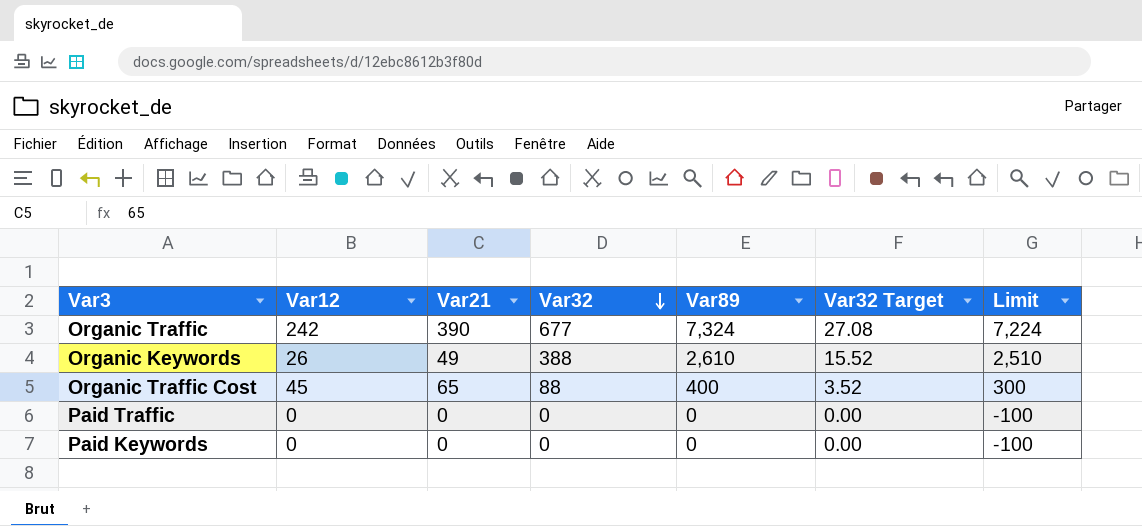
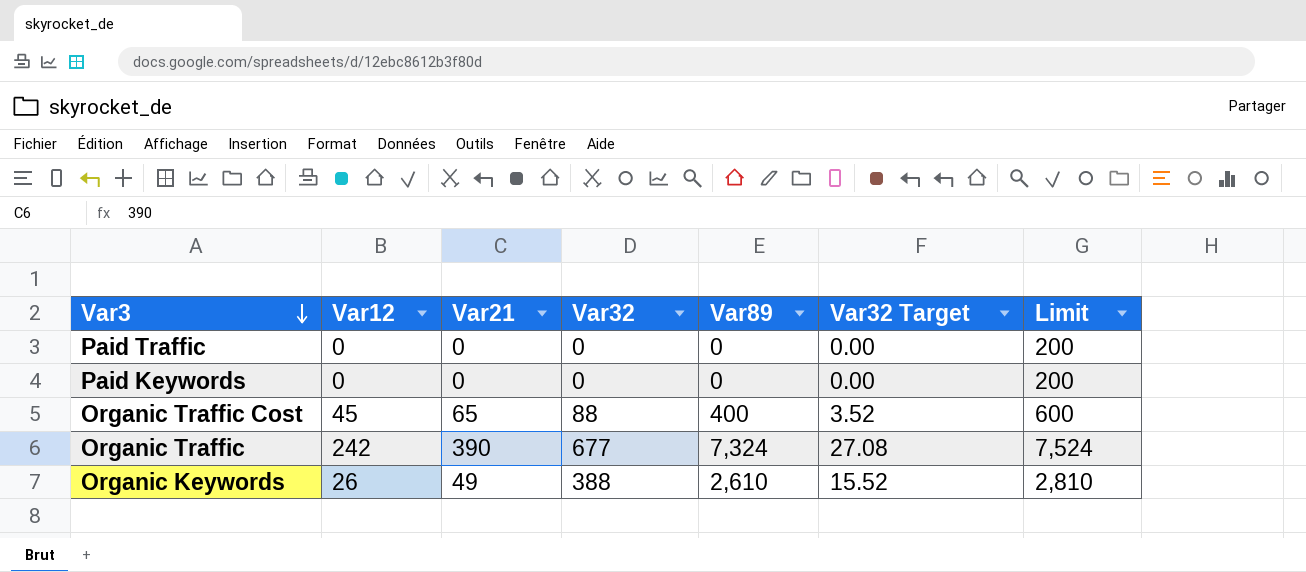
row order: Var32 descending -> Var3 descending
column Limit | formula: [Var89] - 100 -> [Var89] + 200

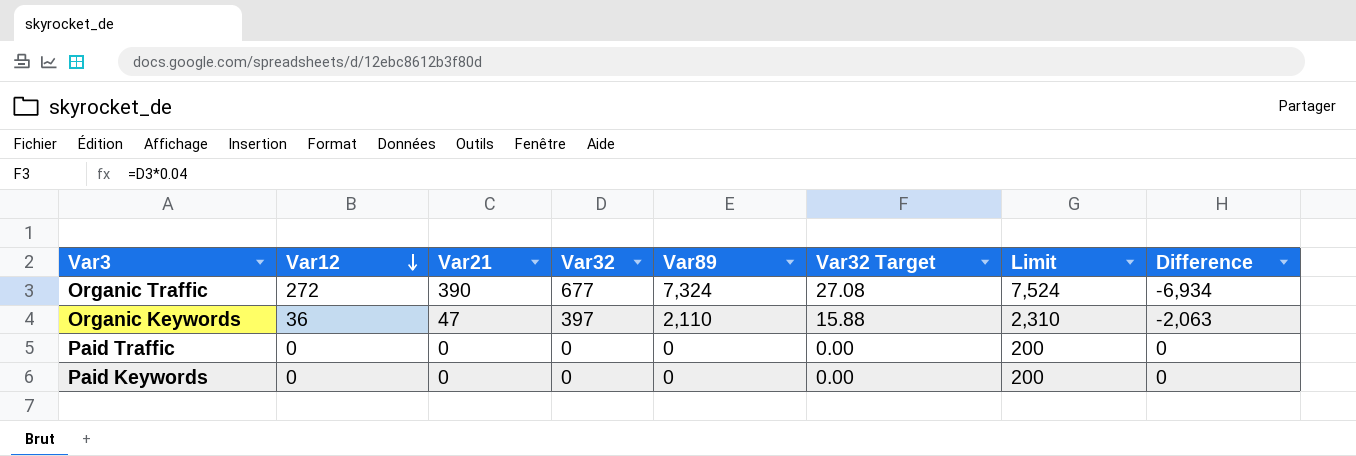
row order: Var3 descending -> Var12 descending
column Difference | formula: none -> [Var21] - [Var89]
row Organic Traffic Cost: 45 | 65 | 88 | 400 | 3.52 | 600 -> none
Organic Traffic | Var12: 242 -> 272
Organic Keywords | Var12: 26 -> 36
Organic Keywords | Var21: 49 -> 47
Organic Keywords | Var32: 388 -> 397
Organic Keywords | Var89: 2,610 -> 2,110
Organic Keywords | Var32 Target: 15.52 -> 15.88
Organic Keywords | Limit: 2,810 -> 2,310

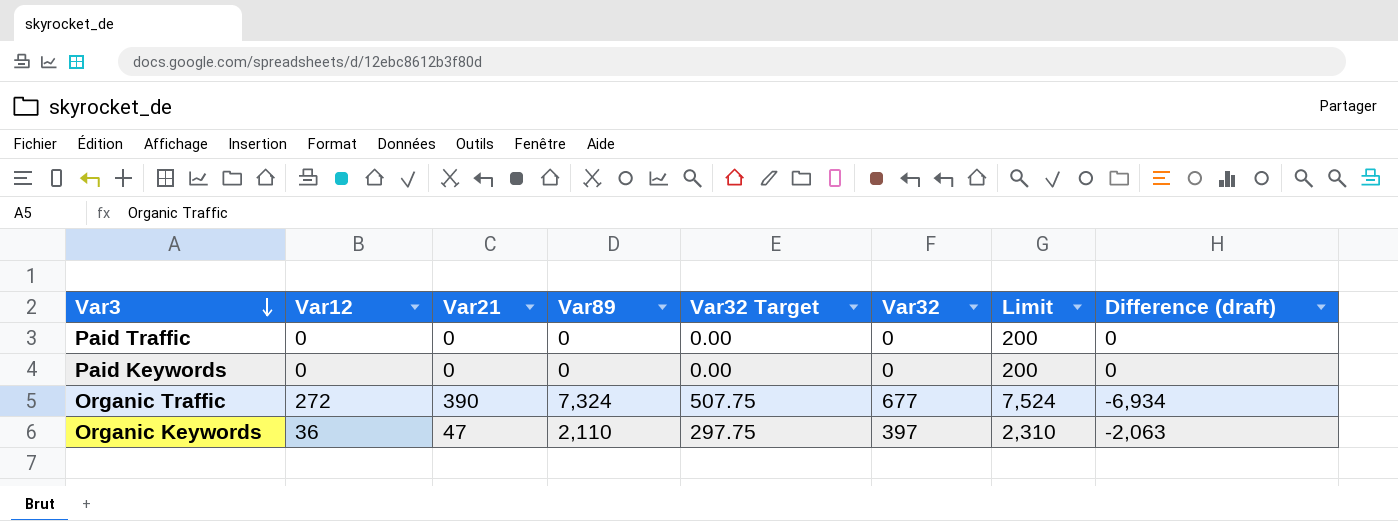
row order: Var12 descending -> Var3 descending
column Var32 Target | formula: [Var32] * 0.04 -> [Var32] * 0.75
column Var32 | position: 4 -> 6
column name: Difference -> Difference (draft)

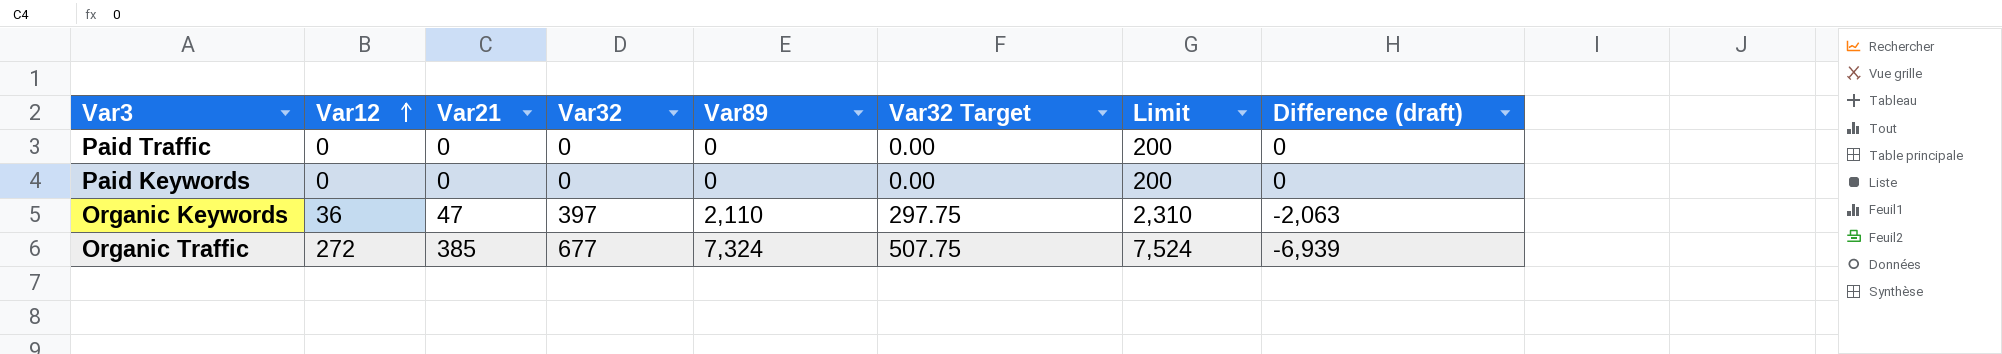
row order: Var3 descending -> Var12 ascending
column Var32 | position: 6 -> 4
Organic Traffic | Var21: 390 -> 385
Organic Traffic | Difference (draft): -6,934 -> -6,939

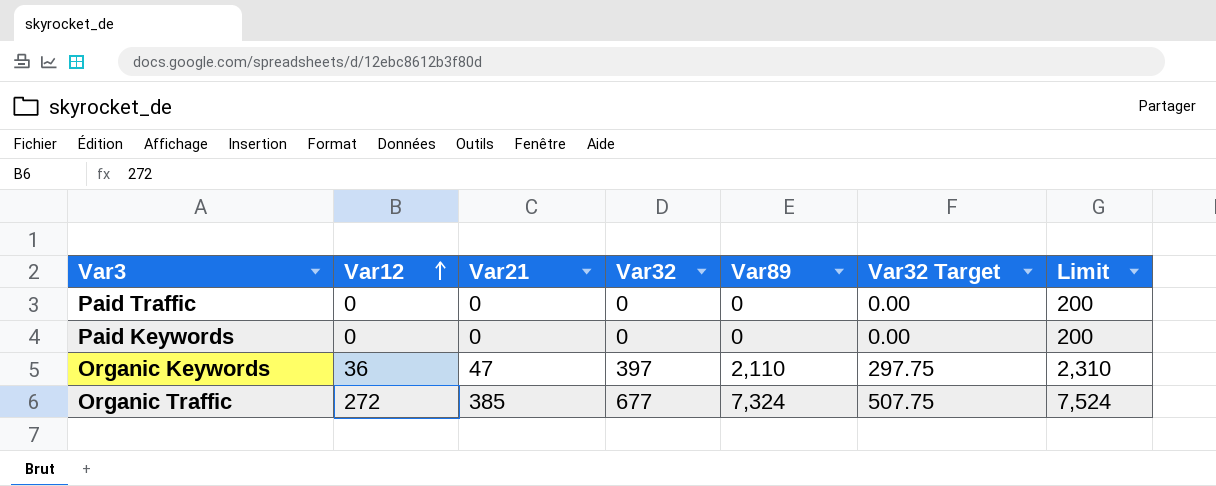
column Difference (draft) | formula: [Var21] - [Var89] -> none

